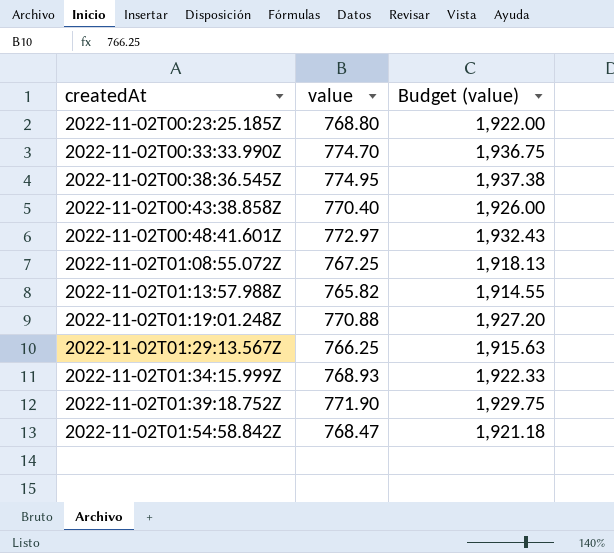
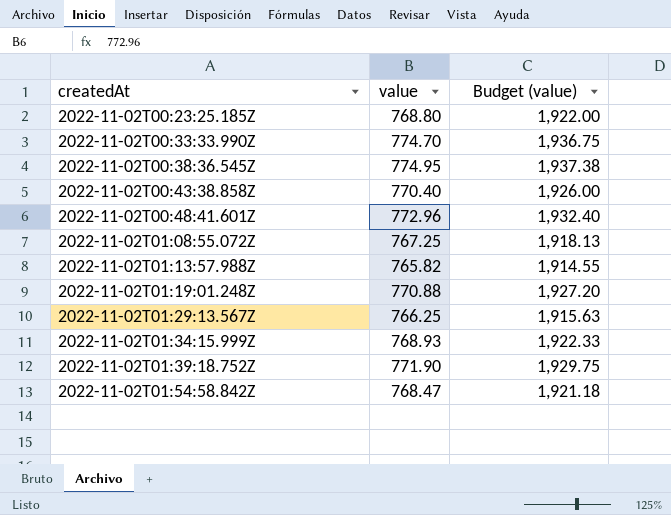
2022-11-02T00:48:41.601Z | value: 772.97 -> 772.96
2022-11-02T00:48:41.601Z | Budget (value): 1,932.43 -> 1,932.40

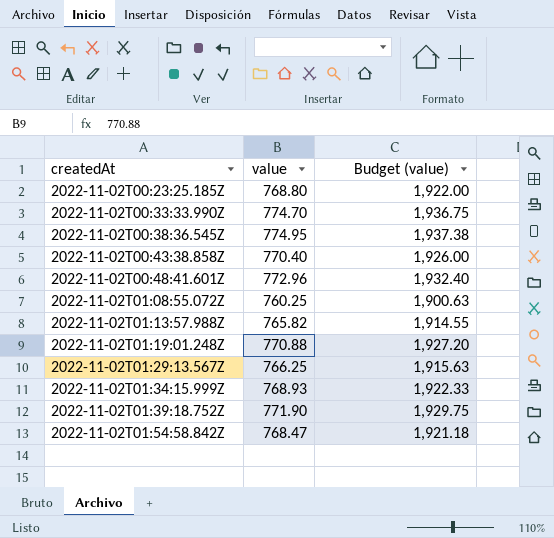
2022-11-02T01:08:55.072Z | value: 767.25 -> 760.25
2022-11-02T01:08:55.072Z | Budget (value): 1,918.13 -> 1,900.63

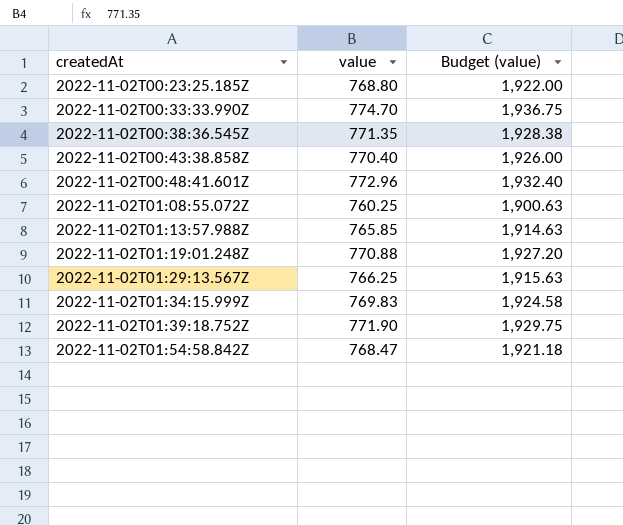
2022-11-02T00:38:36.545Z | value: 774.95 -> 771.35
2022-11-02T00:38:36.545Z | Budget (value): 1,937.38 -> 1,928.38
2022-11-02T01:13:57.988Z | value: 765.82 -> 765.85
2022-11-02T01:13:57.988Z | Budget (value): 1,914.55 -> 1,914.63
2022-11-02T01:34:15.999Z | value: 768.93 -> 769.83
2022-11-02T01:34:15.999Z | Budget (value): 1,922.33 -> 1,924.58

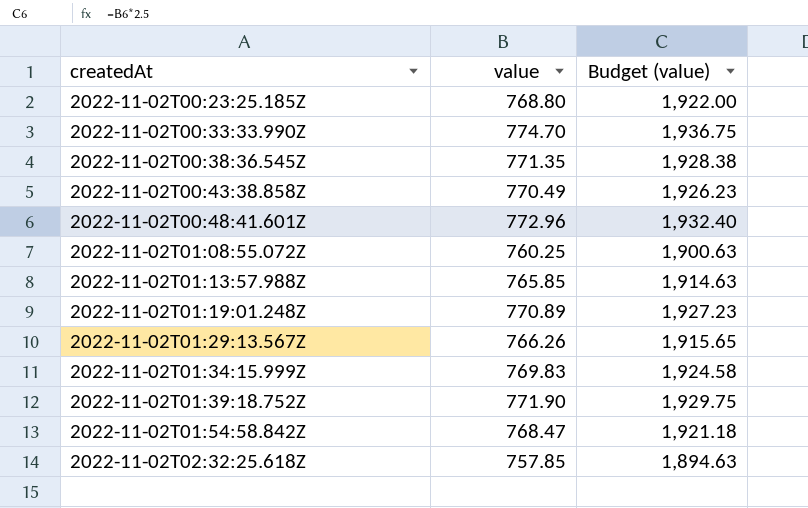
2022-11-02T00:43:38.858Z | value: 770.40 -> 770.49
2022-11-02T00:43:38.858Z | Budget (value): 1,926.00 -> 1,926.23
2022-11-02T01:19:01.248Z | value: 770.88 -> 770.89
2022-11-02T01:19:01.248Z | Budget (value): 1,927.20 -> 1,927.23
2022-11-02T01:29:13.567Z | value: 766.25 -> 766.26
2022-11-02T01:29:13.567Z | Budget (value): 1,915.63 -> 1,915.65
row 2022-11-02T02:32:25.618Z: none -> 757.85 | 1,894.63

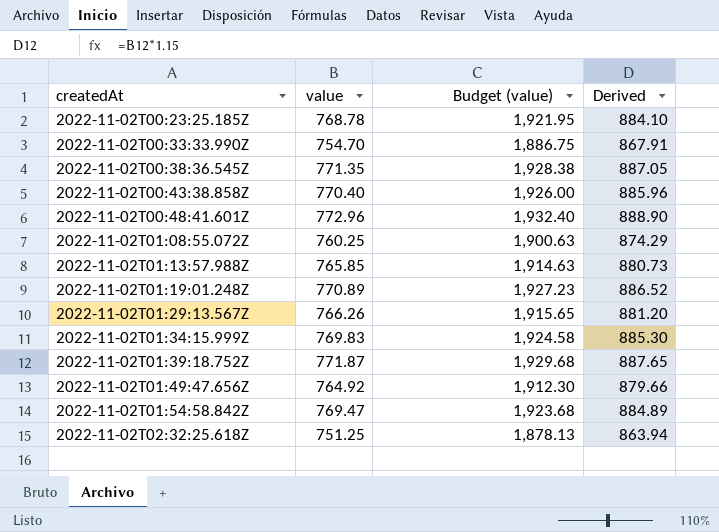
column Derived | formula: none -> [value] * 1.15
2022-11-02T00:23:25.185Z | value: 768.80 -> 768.78
2022-11-02T00:23:25.185Z | Budget (value): 1,922.00 -> 1,921.95
2022-11-02T00:33:33.990Z | value: 774.70 -> 754.70
2022-11-02T00:33:33.990Z | Budget (value): 1,936.75 -> 1,886.75
2022-11-02T00:43:38.858Z | value: 770.49 -> 770.40
2022-11-02T00:43:38.858Z | Budget (value): 1,926.23 -> 1,926.00
2022-11-02T01:39:18.752Z | value: 771.90 -> 771.87
2022-11-02T01:39:18.752Z | Budget (value): 1,929.75 -> 1,929.68
row 2022-11-02T01:49:47.656Z: none -> 764.92 | 1,912.30 | 879.66
2022-11-02T01:54:58.842Z | value: 768.47 -> 769.47
2022-11-02T01:54:58.842Z | Budget (value): 1,921.18 -> 1,923.68
2022-11-02T02:32:25.618Z | value: 757.85 -> 751.25
2022-11-02T02:32:25.618Z | Budget (value): 1,894.63 -> 1,878.13

